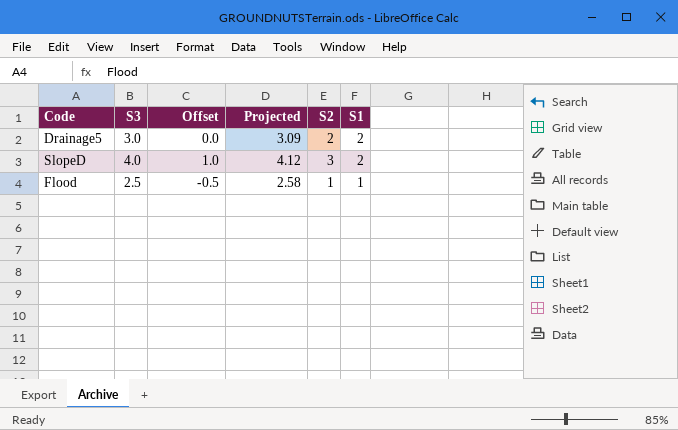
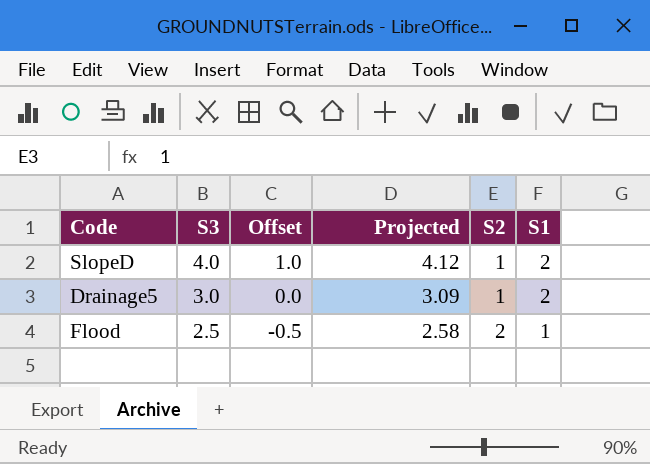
row order: S1 descending -> S3 descending
SlopeD | S2: 3 -> 1
Drainage5 | S2: 2 -> 1
Flood | S2: 1 -> 2

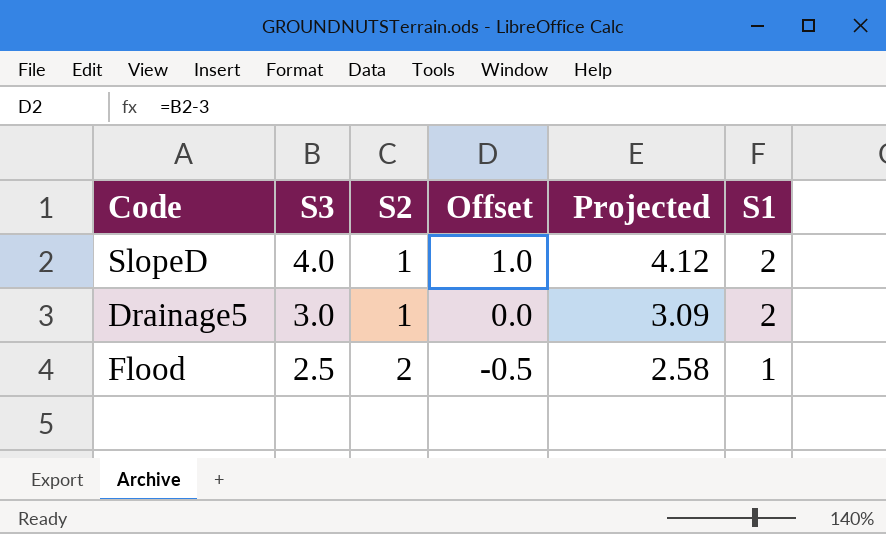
column S2 | position: 5 -> 3

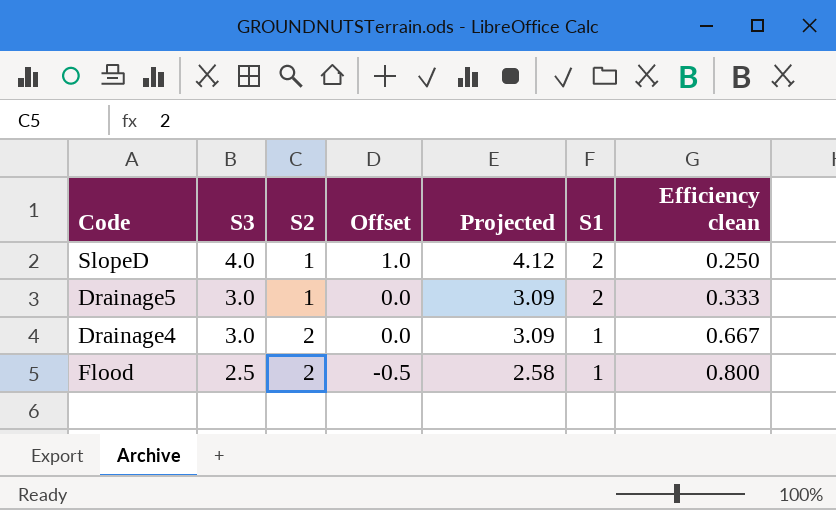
column Efficiency clean | formula: none -> [S2] / [S3]
row Drainage4: none -> 3.0 | 2 | 0.0 | 3.09 | 1 | 0.667

